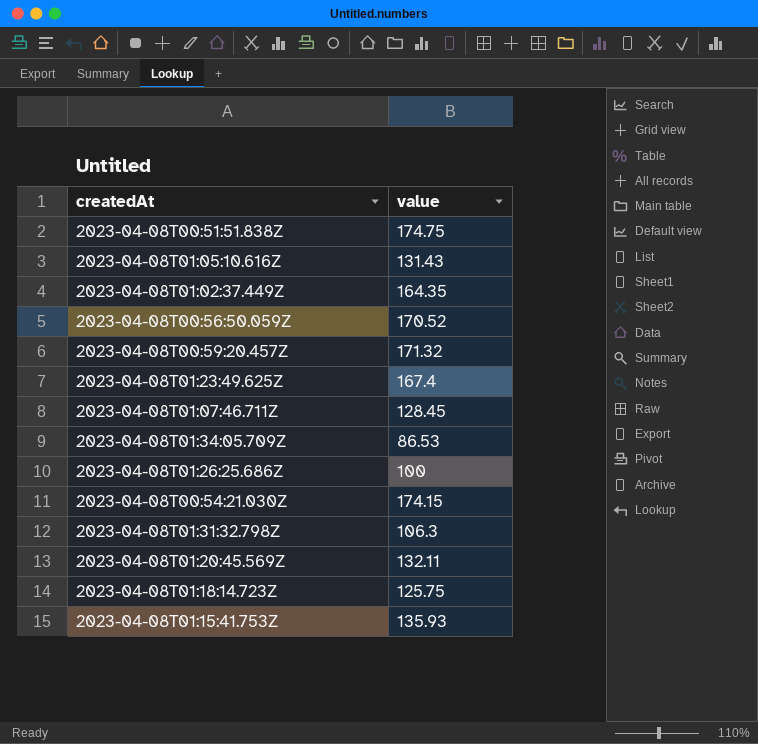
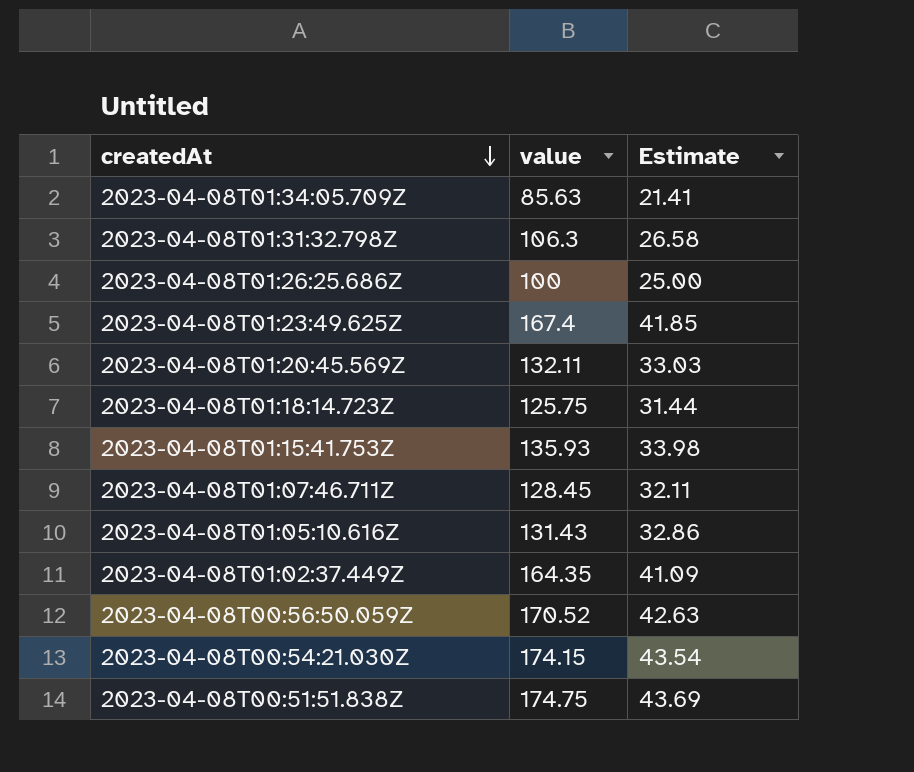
row order: none -> createdAt descending
column Estimate | formula: none -> [value] * 0.25
row 2023-04-08T00:59:20.457Z: 171.32 -> none
2023-04-08T01:34:05.709Z | value: 86.53 -> 85.63

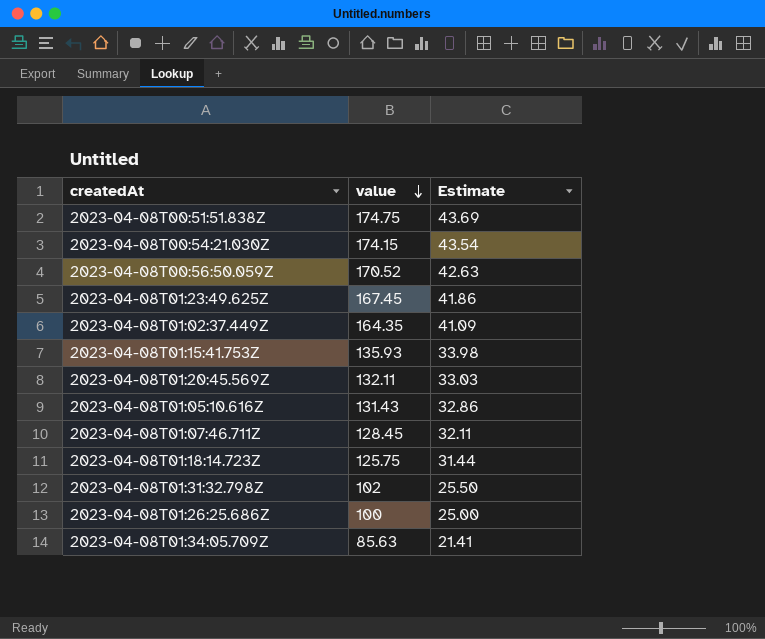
row order: createdAt descending -> value descending
2023-04-08T01:23:49.625Z | value: 167.4 -> 167.45
2023-04-08T01:23:49.625Z | Estimate: 41.85 -> 41.86
2023-04-08T01:31:32.798Z | value: 106.3 -> 102
2023-04-08T01:31:32.798Z | Estimate: 26.58 -> 25.50

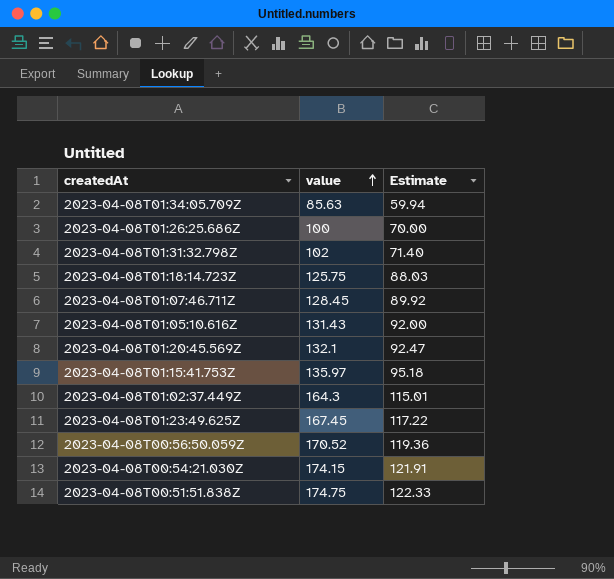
row order: value descending -> value ascending
column Estimate | formula: [value] * 0.25 -> [value] * 0.7
2023-04-08T01:20:45.569Z | value: 132.11 -> 132.1
2023-04-08T01:15:41.753Z | value: 135.93 -> 135.97
2023-04-08T01:02:37.449Z | value: 164.35 -> 164.3

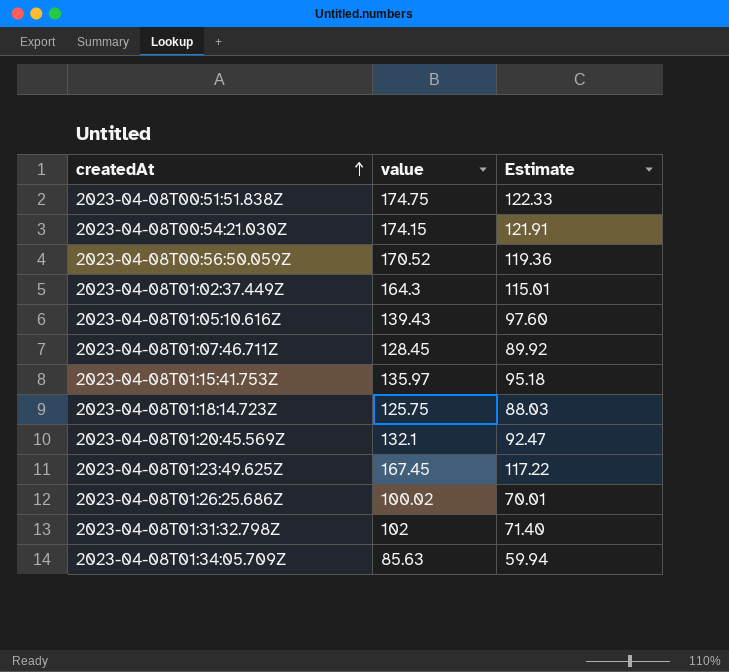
row order: value ascending -> createdAt ascending
2023-04-08T01:05:10.616Z | value: 131.43 -> 139.43
2023-04-08T01:05:10.616Z | Estimate: 92.00 -> 97.60
2023-04-08T01:26:25.686Z | value: 100 -> 100.02
2023-04-08T01:26:25.686Z | Estimate: 70.00 -> 70.01

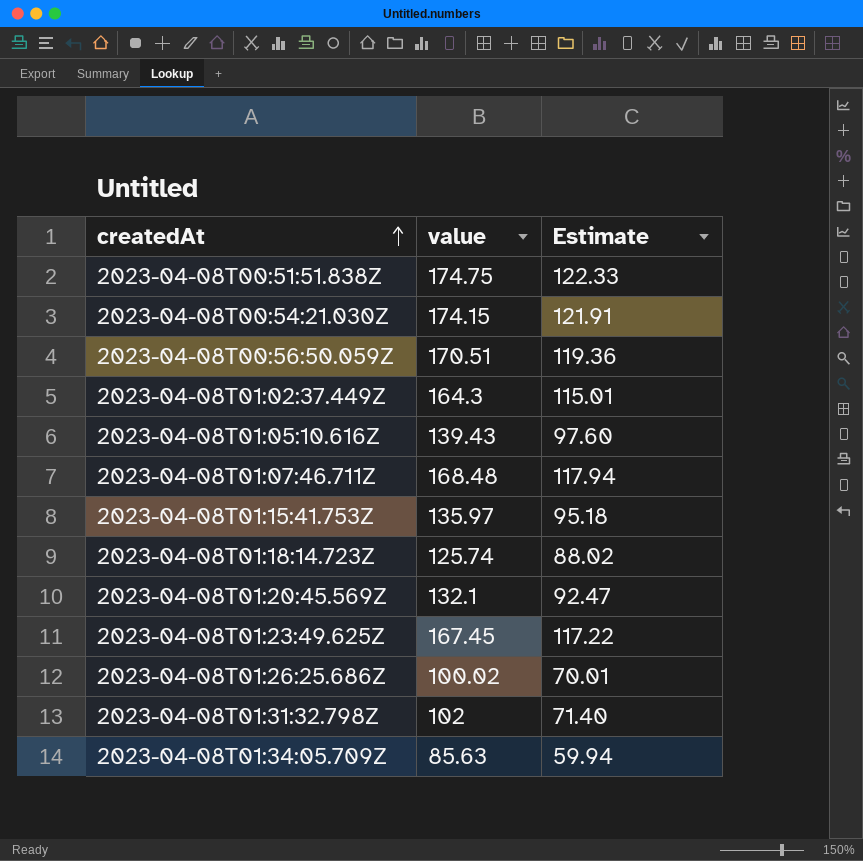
2023-04-08T00:56:50.059Z | value: 170.52 -> 170.51
2023-04-08T01:07:46.711Z | value: 128.45 -> 168.48
2023-04-08T01:07:46.711Z | Estimate: 89.92 -> 117.94
2023-04-08T01:18:14.723Z | value: 125.75 -> 125.74
2023-04-08T01:18:14.723Z | Estimate: 88.03 -> 88.02

